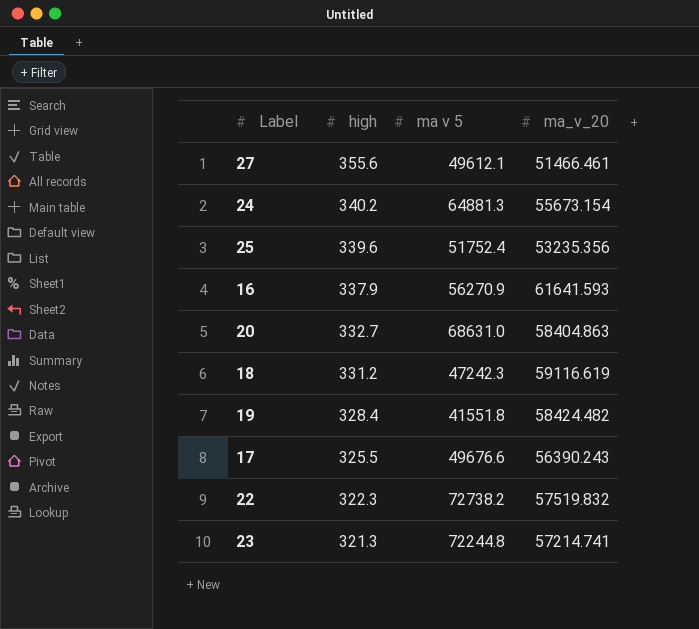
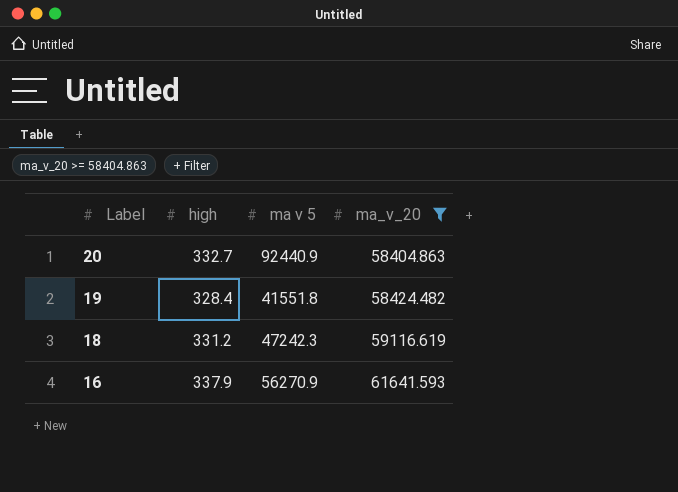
filter: none -> ma_v_20 >= 58404.863
row order: high descending -> Label descending
20 | ma v 5: 68631.0 -> 92440.9

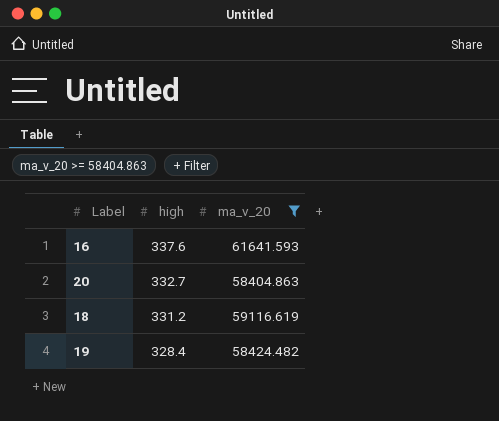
row order: Label descending -> high descending
column ma v 5 | position: 3 -> none
16 | high: 337.9 -> 337.6

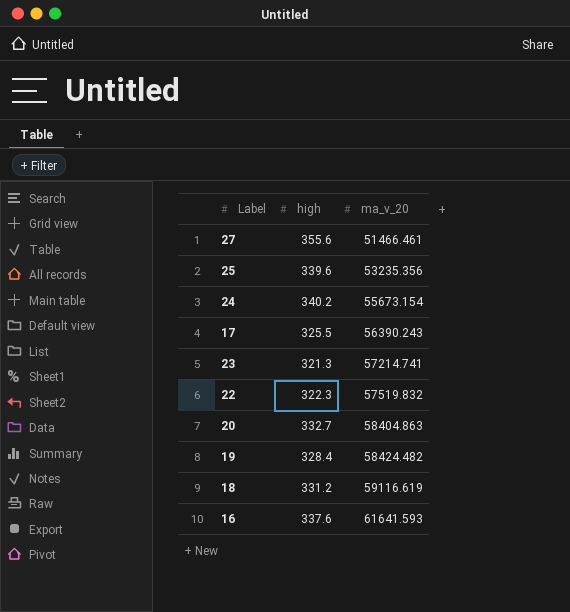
filter: ma_v_20 >= 58404.863 -> none
row order: high descending -> ma_v_20 ascending

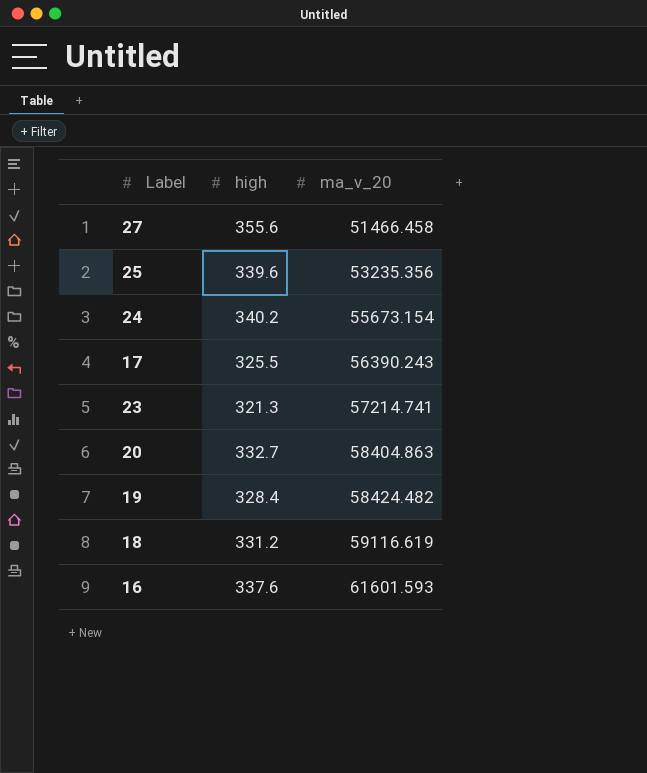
row 22: 322.3 | 57519.832 -> none
27 | ma_v_20: 51466.461 -> 51466.458
16 | ma_v_20: 61641.593 -> 61601.593

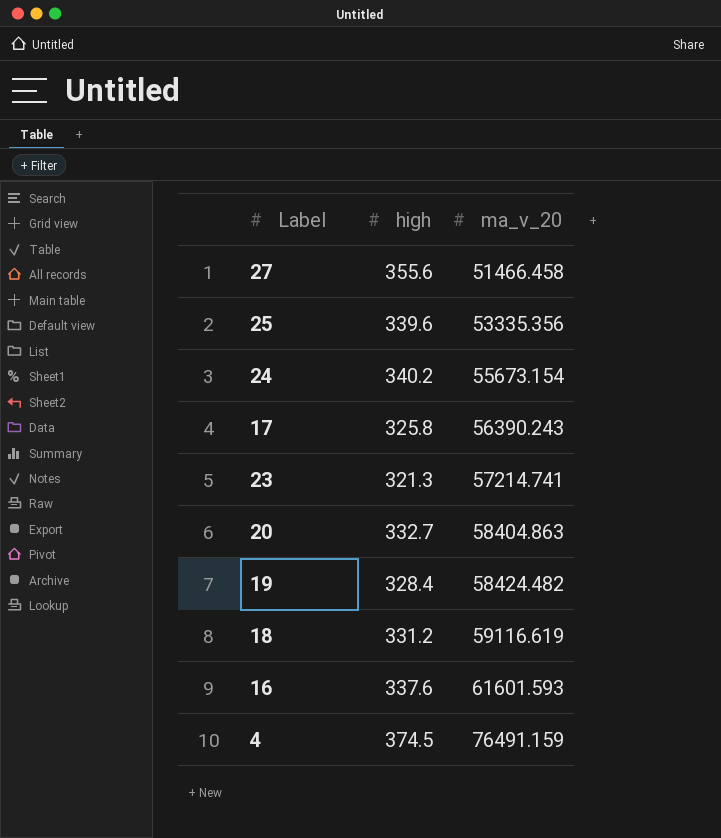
25 | ma_v_20: 53235.356 -> 53335.356
17 | high: 325.5 -> 325.8
row 4: none -> 374.5 | 76491.159

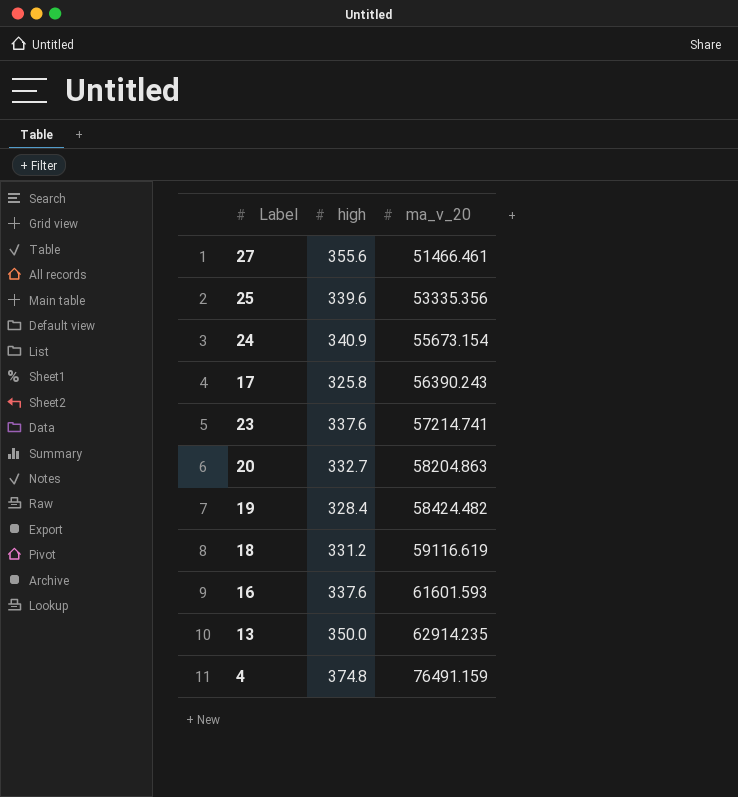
27 | ma_v_20: 51466.458 -> 51466.461
24 | high: 340.2 -> 340.9
23 | high: 321.3 -> 337.6
20 | ma_v_20: 58404.863 -> 58204.863
row 13: none -> 350.0 | 62914.235
4 | high: 374.5 -> 374.8

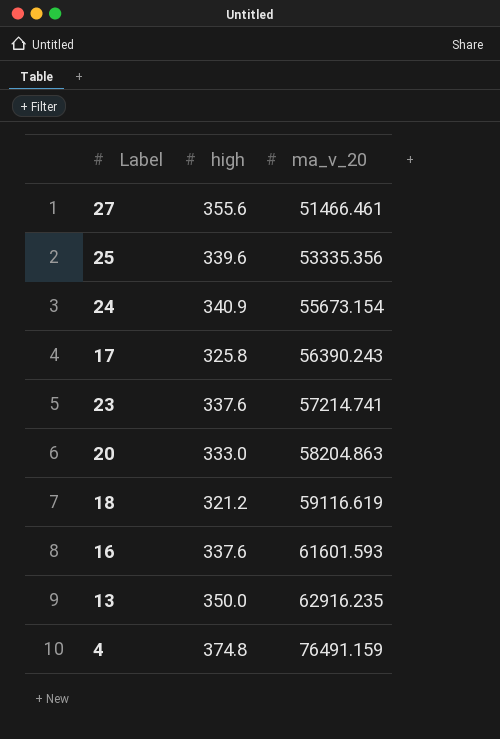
row 19: 328.4 | 58424.482 -> none
20 | high: 332.7 -> 333.0
18 | high: 331.2 -> 321.2
13 | ma_v_20: 62914.235 -> 62916.235

